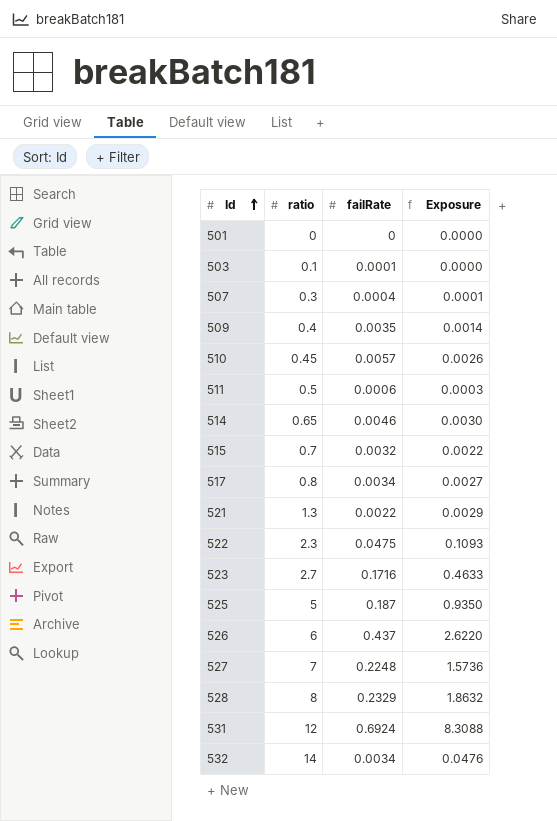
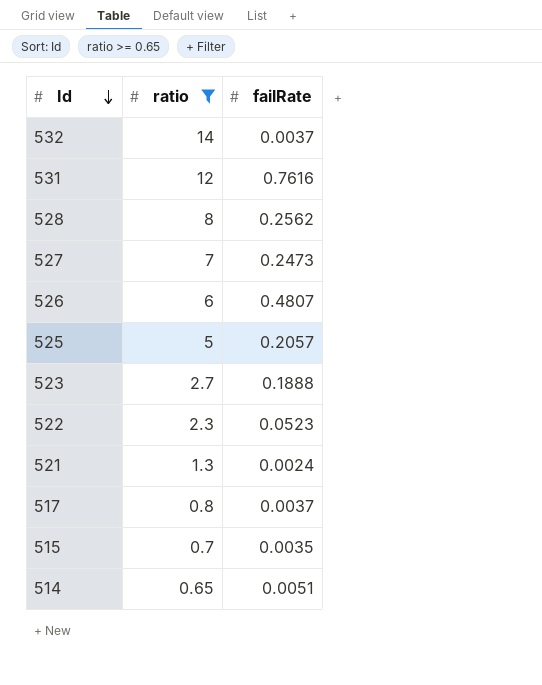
filter: none -> ratio >= 0.65
row order: Id ascending -> Id descending
column Exposure | formula: [ratio] * [failRate] -> none
532 | failRate: 0.0034 -> 0.0037
531 | failRate: 0.6924 -> 0.7616
528 | failRate: 0.2329 -> 0.2562
527 | failRate: 0.2248 -> 0.2473
526 | failRate: 0.437 -> 0.4807
525 | failRate: 0.187 -> 0.2057
523 | failRate: 0.1716 -> 0.1888
522 | failRate: 0.0475 -> 0.0523
521 | failRate: 0.0022 -> 0.0024
517 | failRate: 0.0034 -> 0.0037
515 | failRate: 0.0032 -> 0.0035
514 | failRate: 0.0046 -> 0.0051

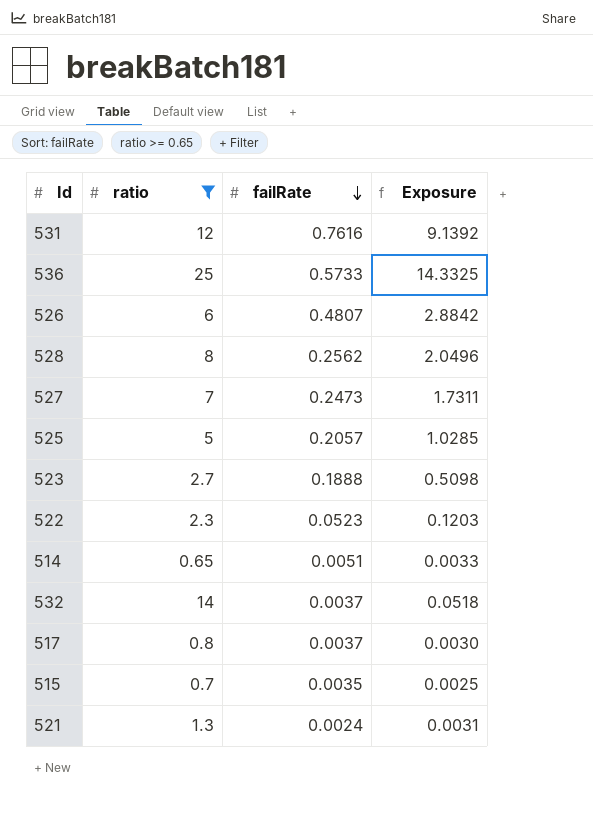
row order: Id descending -> failRate descending
column Exposure | formula: none -> [ratio] * [failRate]
row 536: none -> 25 | 0.5733 | 14.3325

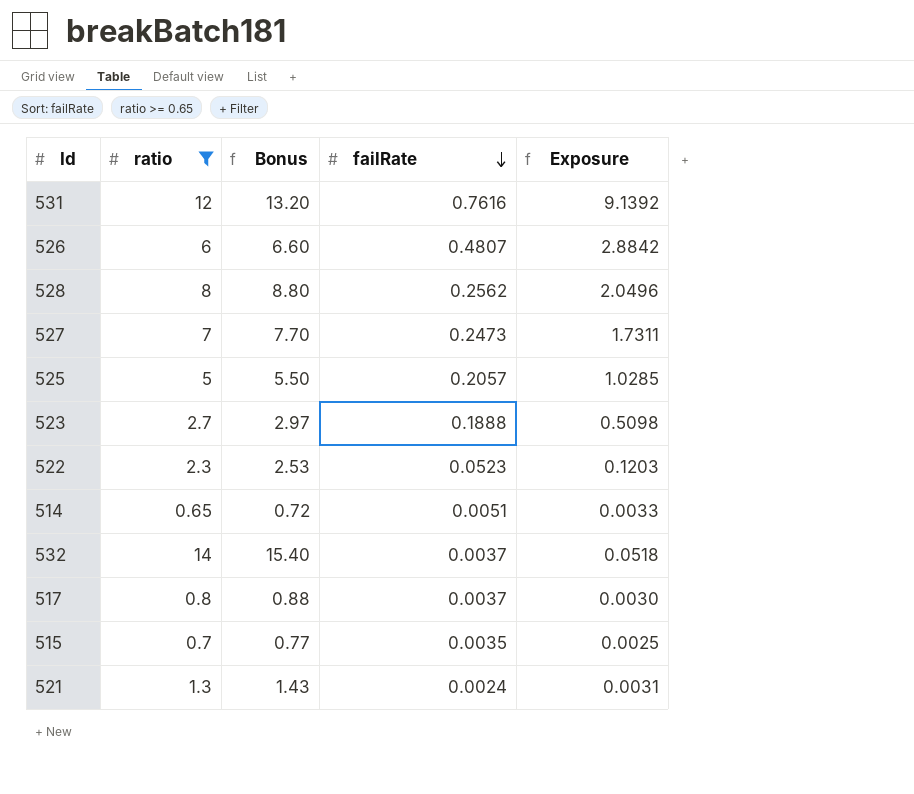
column Bonus | formula: none -> [ratio] * 1.1
row 536: 25 | 0.5733 | 14.3325 -> none

